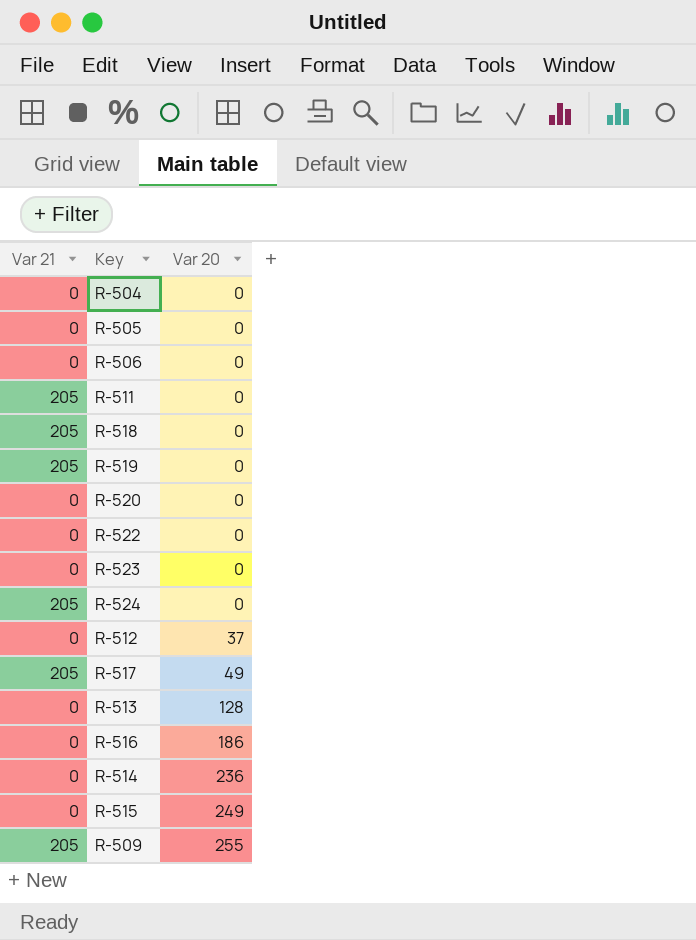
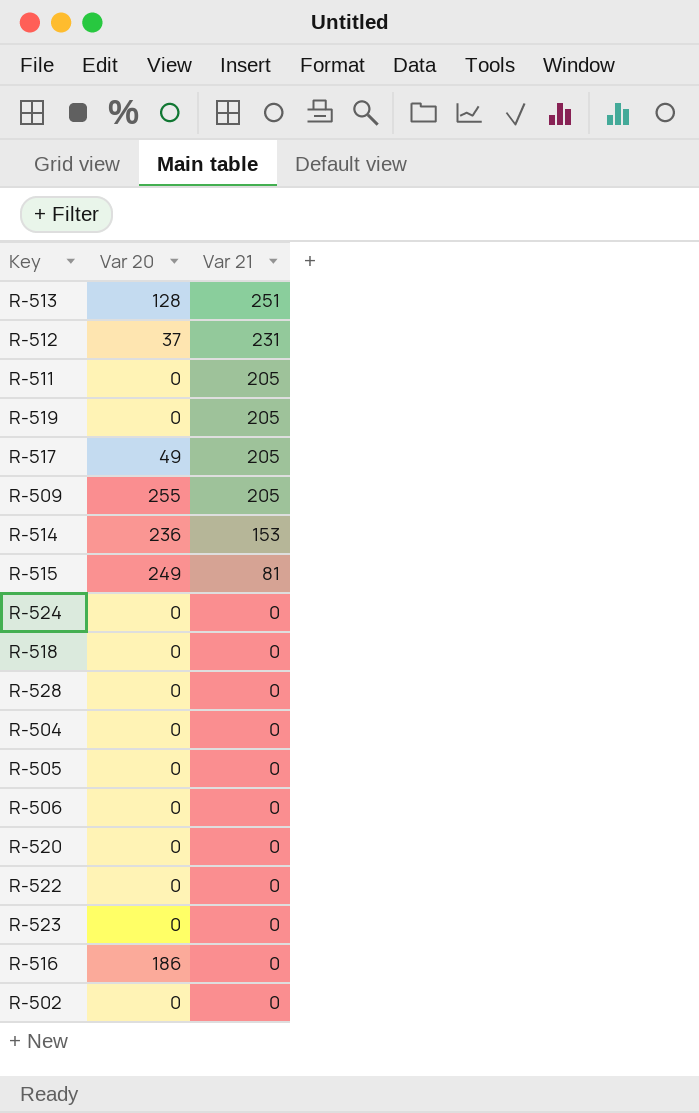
row order: Var 20 ascending -> Var 21 descending
column Var 21 | position: 1 -> 3
R-513 | Var 21: 0 -> 251
R-512 | Var 21: 0 -> 231
R-514 | Var 21: 0 -> 153
R-515 | Var 21: 0 -> 81
R-524 | Var 21: 205 -> 0
R-518 | Var 21: 205 -> 0
row R-528: none -> 0 | 0
row R-502: none -> 0 | 0

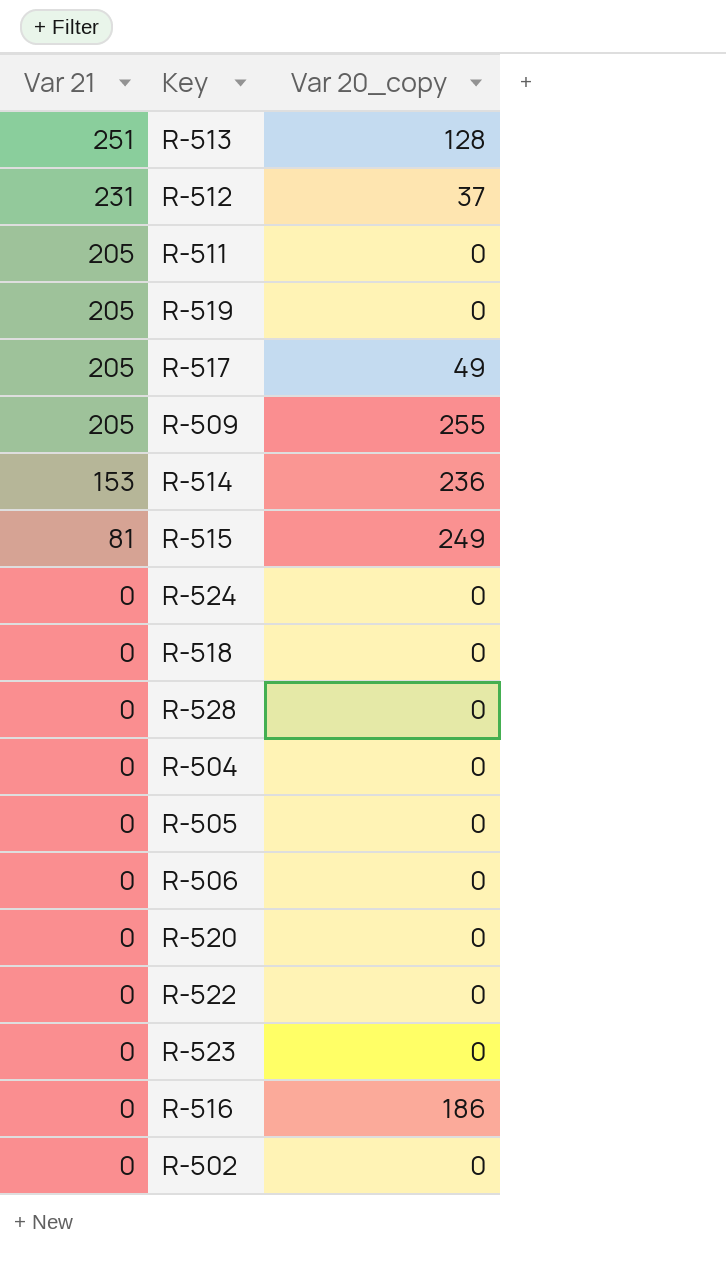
column Var 21 | position: 3 -> 1
column name: Var 20 -> Var 20_copy

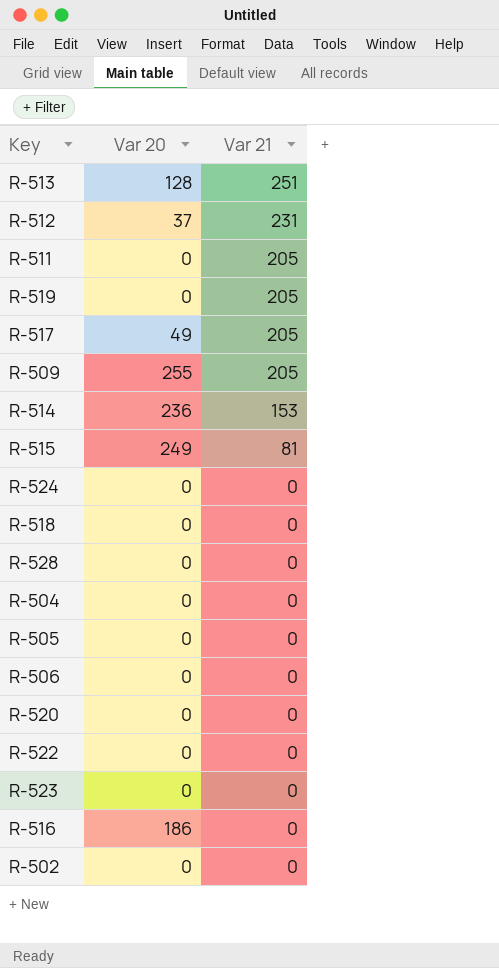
column name: Var 20_copy -> Var 20
column Var 21 | position: 1 -> 3

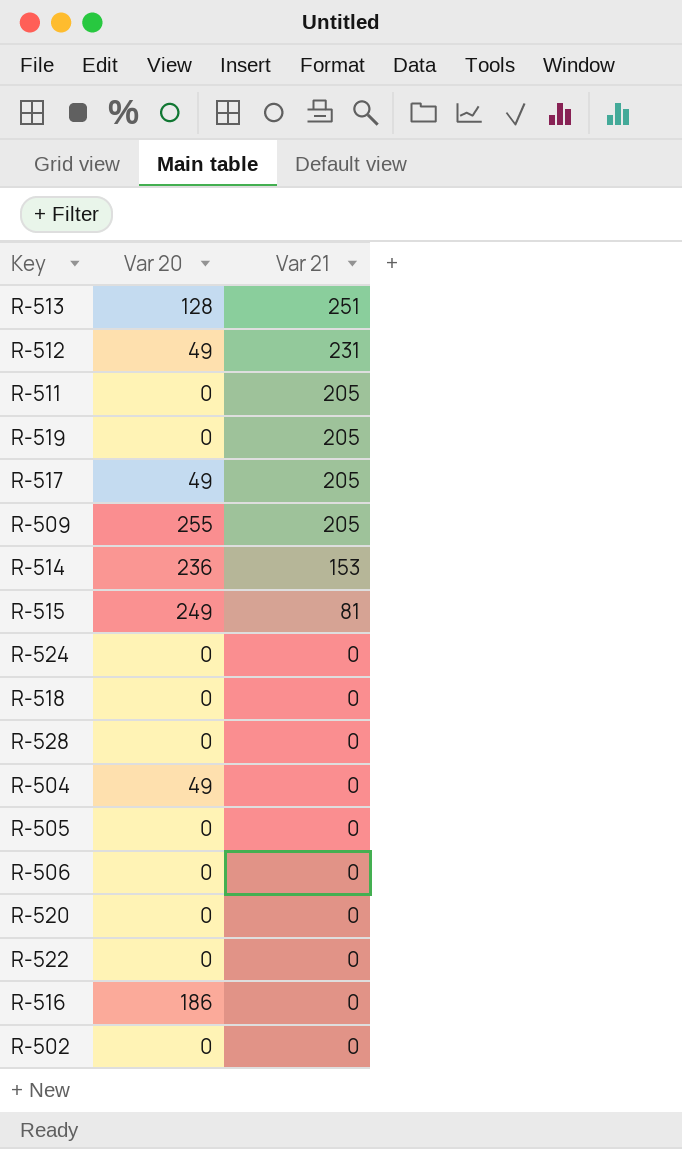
row R-523: 0 | 0 -> none
R-512 | Var 20: 37 -> 49
R-504 | Var 20: 0 -> 49

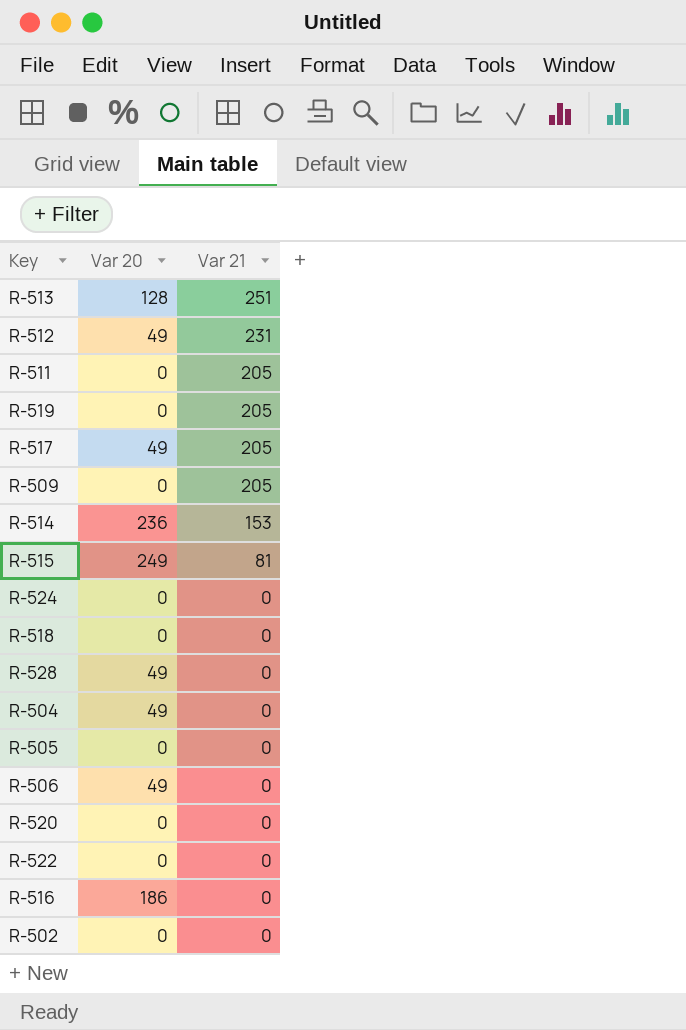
R-509 | Var 20: 255 -> 0
R-528 | Var 20: 0 -> 49
R-506 | Var 20: 0 -> 49

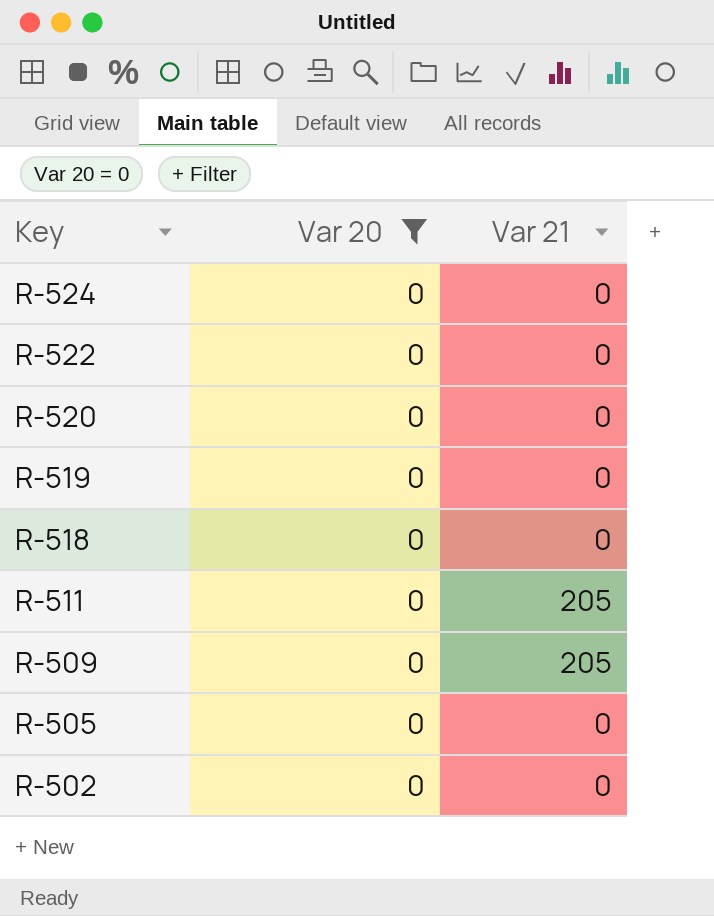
filter: none -> Var 20 = 0
row order: Var 21 descending -> Key descending
R-519 | Var 21: 205 -> 0

